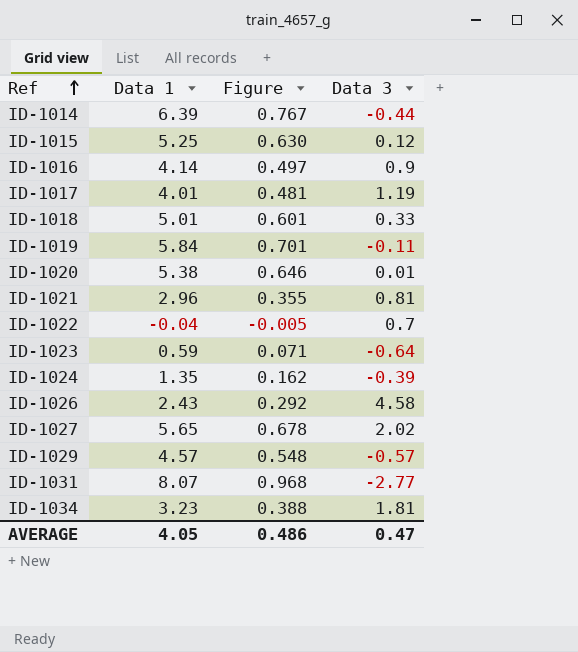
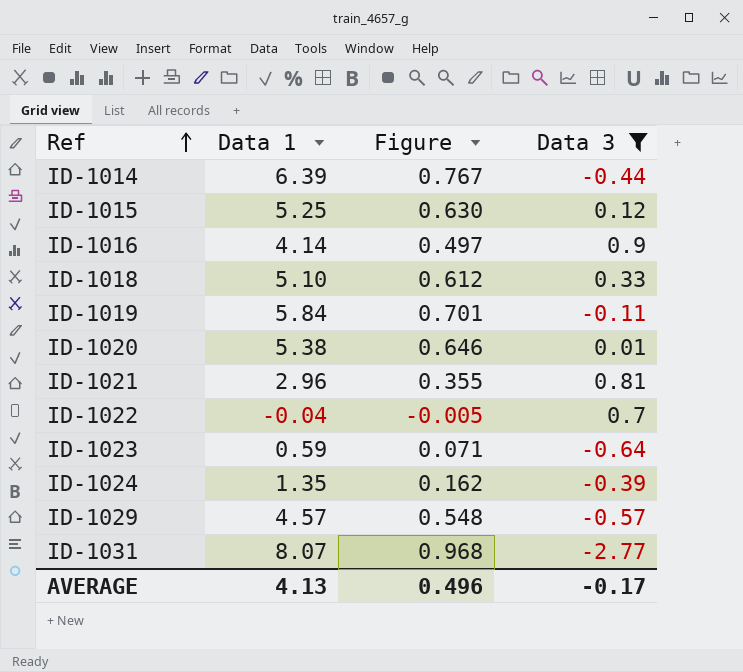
filter: none -> Data 3 <= 0.9
ID-1018 | Data 1: 5.01 -> 5.10
ID-1018 | Figure: 0.601 -> 0.612
AVERAGE | Data 1: 4.05 -> 4.13
AVERAGE | Figure: 0.486 -> 0.496
AVERAGE | Data 3: 0.47 -> -0.17

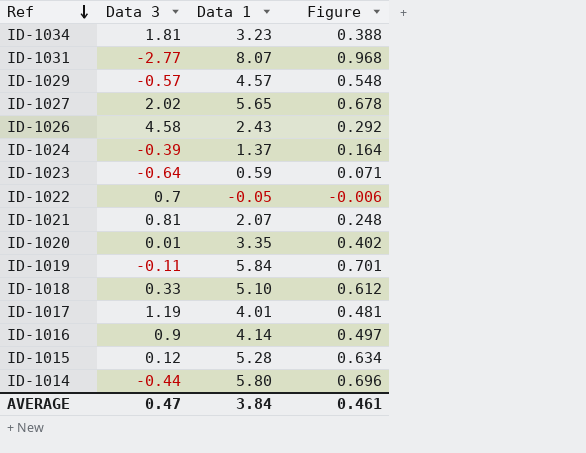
filter: Data 3 <= 0.9 -> none
row order: Ref ascending -> Ref descending
column Data 3 | position: 4 -> 2
ID-1024 | Data 1: 1.35 -> 1.37
ID-1024 | Figure: 0.162 -> 0.164
ID-1022 | Data 1: -0.04 -> -0.05
ID-1022 | Figure: -0.005 -> -0.006
ID-1021 | Data 1: 2.96 -> 2.07
ID-1021 | Figure: 0.355 -> 0.248
ID-1020 | Data 1: 5.38 -> 3.35
ID-1020 | Figure: 0.646 -> 0.402
ID-1015 | Data 1: 5.25 -> 5.28
ID-1015 | Figure: 0.630 -> 0.634
ID-1014 | Data 1: 6.39 -> 5.80
ID-1014 | Figure: 0.767 -> 0.696
AVERAGE | Data 3: -0.17 -> 0.47
AVERAGE | Data 1: 4.13 -> 3.84
AVERAGE | Figure: 0.496 -> 0.461

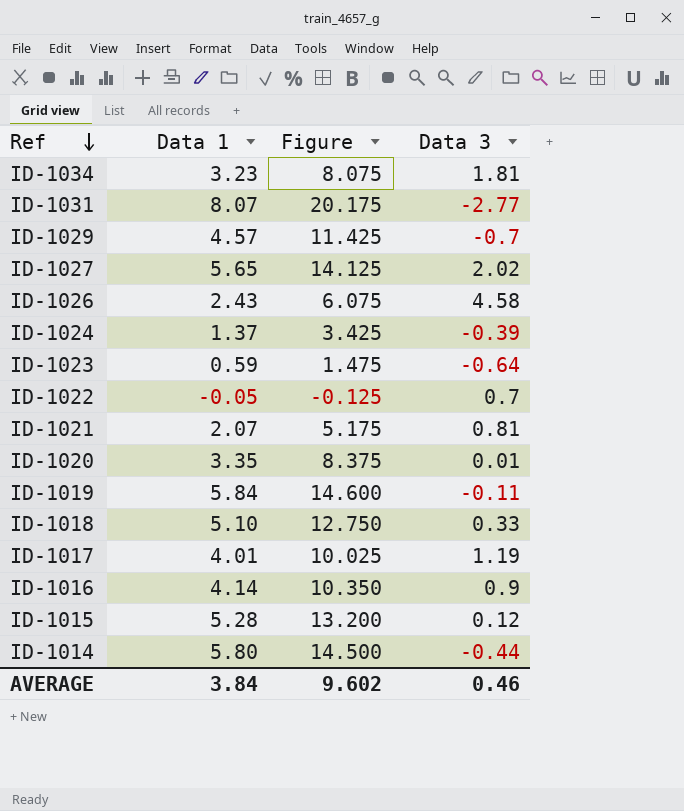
column Figure | formula: [Data 1] * 0.12 -> [Data 1] * 2.5
column Data 3 | position: 2 -> 4
ID-1029 | Data 3: -0.57 -> -0.7
AVERAGE | Figure: 0.461 -> 9.602
AVERAGE | Data 3: 0.47 -> 0.46

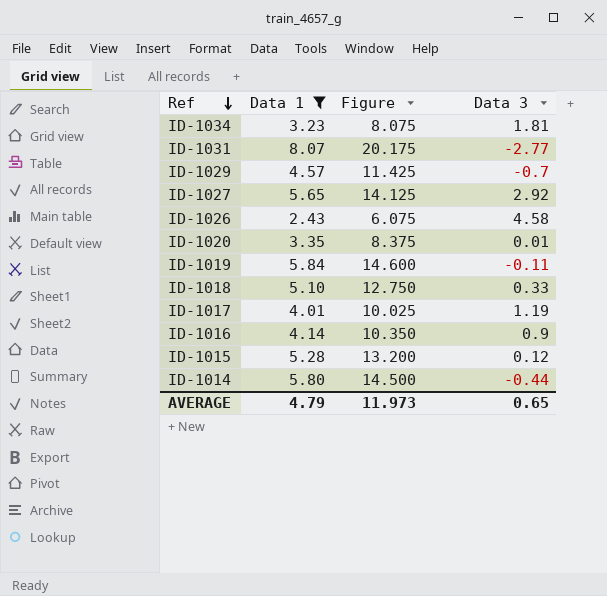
filter: none -> Data 1 >= 2.43
ID-1027 | Data 3: 2.02 -> 2.92
AVERAGE | Data 1: 3.84 -> 4.79
AVERAGE | Figure: 9.602 -> 11.973
AVERAGE | Data 3: 0.46 -> 0.65

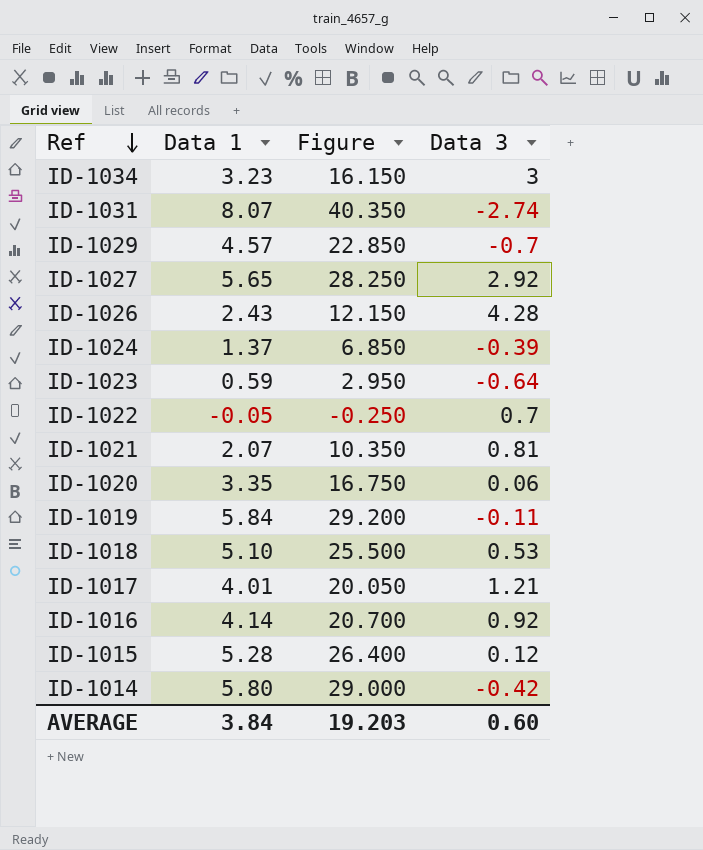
filter: Data 1 >= 2.43 -> none
column Figure | formula: [Data 1] * 2.5 -> [Data 1] * 5
ID-1034 | Data 3: 1.81 -> 3
ID-1031 | Data 3: -2.77 -> -2.74
ID-1026 | Data 3: 4.58 -> 4.28
ID-1020 | Data 3: 0.01 -> 0.06
ID-1018 | Data 3: 0.33 -> 0.53
ID-1017 | Data 3: 1.19 -> 1.21
ID-1016 | Data 3: 0.9 -> 0.92
ID-1014 | Data 3: -0.44 -> -0.42
AVERAGE | Data 1: 4.79 -> 3.84
AVERAGE | Figure: 11.973 -> 19.203
AVERAGE | Data 3: 0.65 -> 0.60

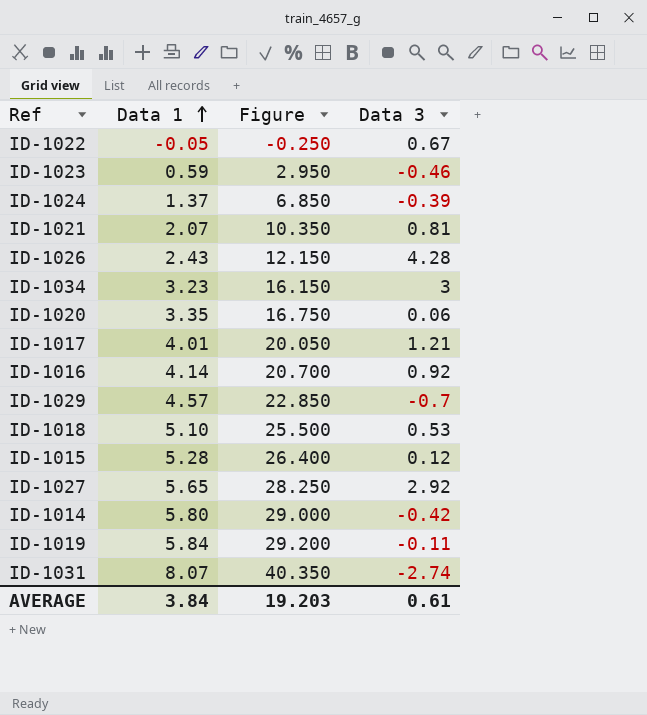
row order: Ref descending -> Data 1 ascending
ID-1022 | Data 3: 0.7 -> 0.67
ID-1023 | Data 3: -0.64 -> -0.46
AVERAGE | Data 3: 0.60 -> 0.61

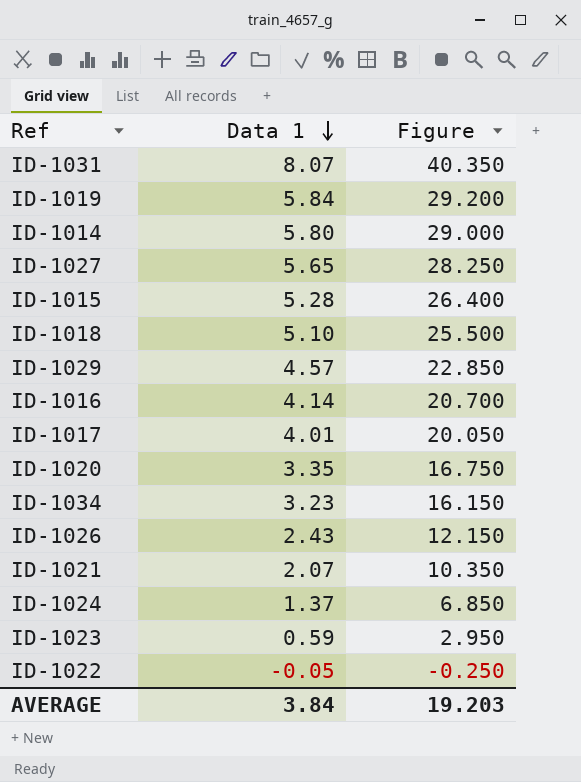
row order: Data 1 ascending -> Data 1 descending
column Data 3 | position: 4 -> none

